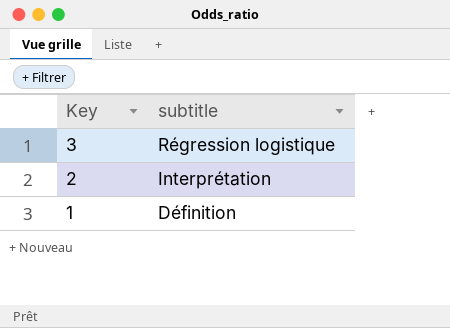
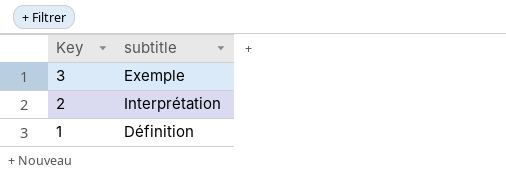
3 | subtitle: Régression logistique -> Exemple

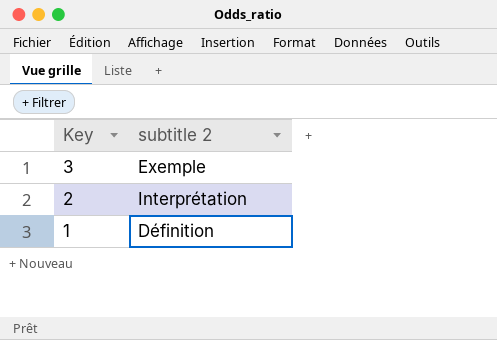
column name: subtitle -> subtitle 2

